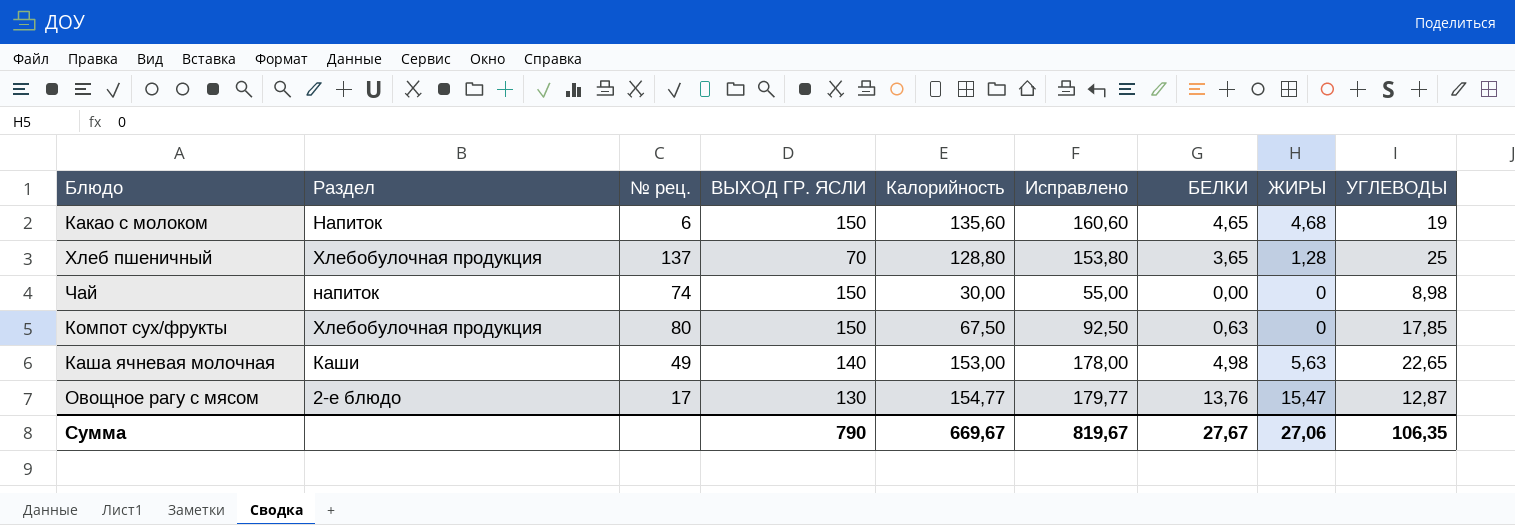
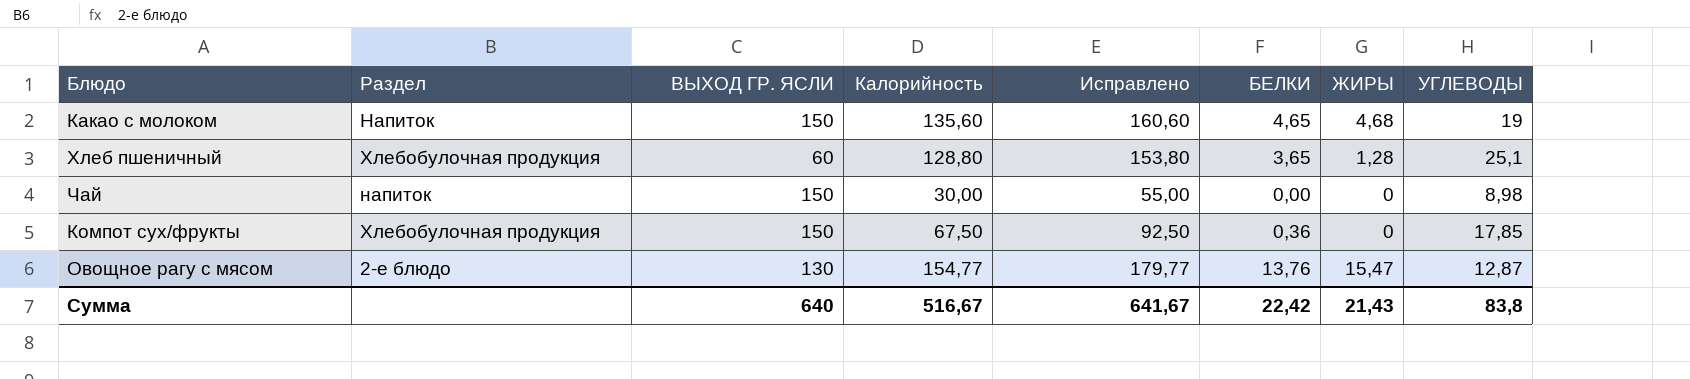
column № рец. | position: 3 -> none
row Каша ячневая молочная: Каши | 49 | 140 | 153,00 | 178,00 | 4,98 | 5,63 | 22,65 -> none
Хлеб пшеничный | ВЫХОД ГР. ЯСЛИ: 70 -> 60
Хлеб пшеничный | УГЛЕВОДЫ: 25 -> 25,1
Компот сух/фрукты | БЕЛКИ: 0,63 -> 0,36
Сумма | ВЫХОД ГР. ЯСЛИ: 790 -> 640
Сумма | Калорийность: 669,67 -> 516,67
Сумма | Исправлено: 819,67 -> 641,67
Сумма | БЕЛКИ: 27,67 -> 22,42
Сумма | ЖИРЫ: 27,06 -> 21,43
Сумма | УГЛЕВОДЫ: 106,35 -> 83,8

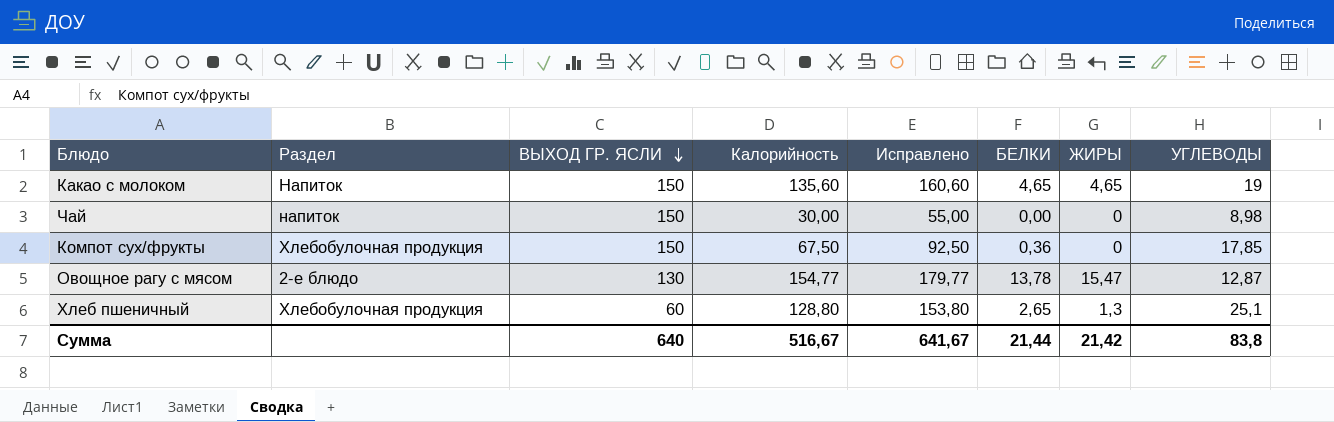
row order: none -> ВЫХОД ГР. ЯСЛИ descending
Какао с молоком | ЖИРЫ: 4,68 -> 4,65
Овощное рагу с мясом | БЕЛКИ: 13,76 -> 13,78
Хлеб пшеничный | БЕЛКИ: 3,65 -> 2,65
Хлеб пшеничный | ЖИРЫ: 1,28 -> 1,3
Сумма | БЕЛКИ: 22,42 -> 21,44
Сумма | ЖИРЫ: 21,43 -> 21,42

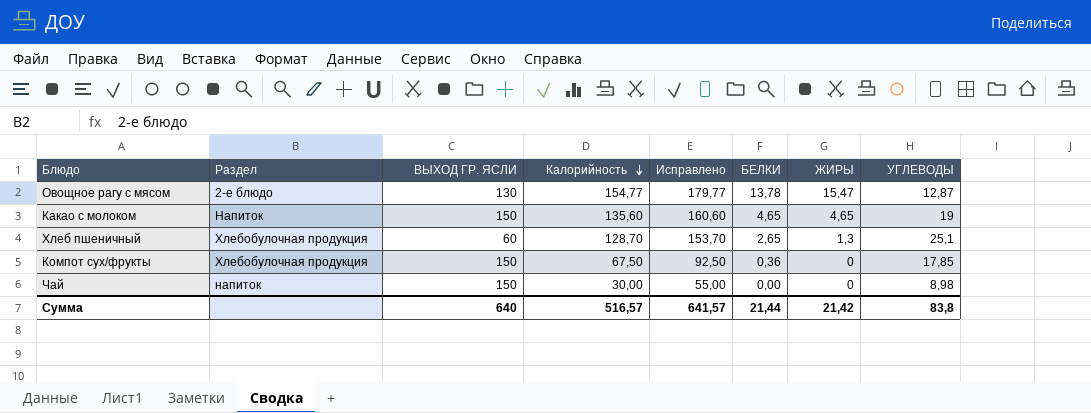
row order: ВЫХОД ГР. ЯСЛИ descending -> Калорийность descending
Хлеб пшеничный | Калорийность: 128,80 -> 128,70
Хлеб пшеничный | Исправлено: 153,80 -> 153,70
Сумма | Калорийность: 516,67 -> 516,57
Сумма | Исправлено: 641,67 -> 641,57

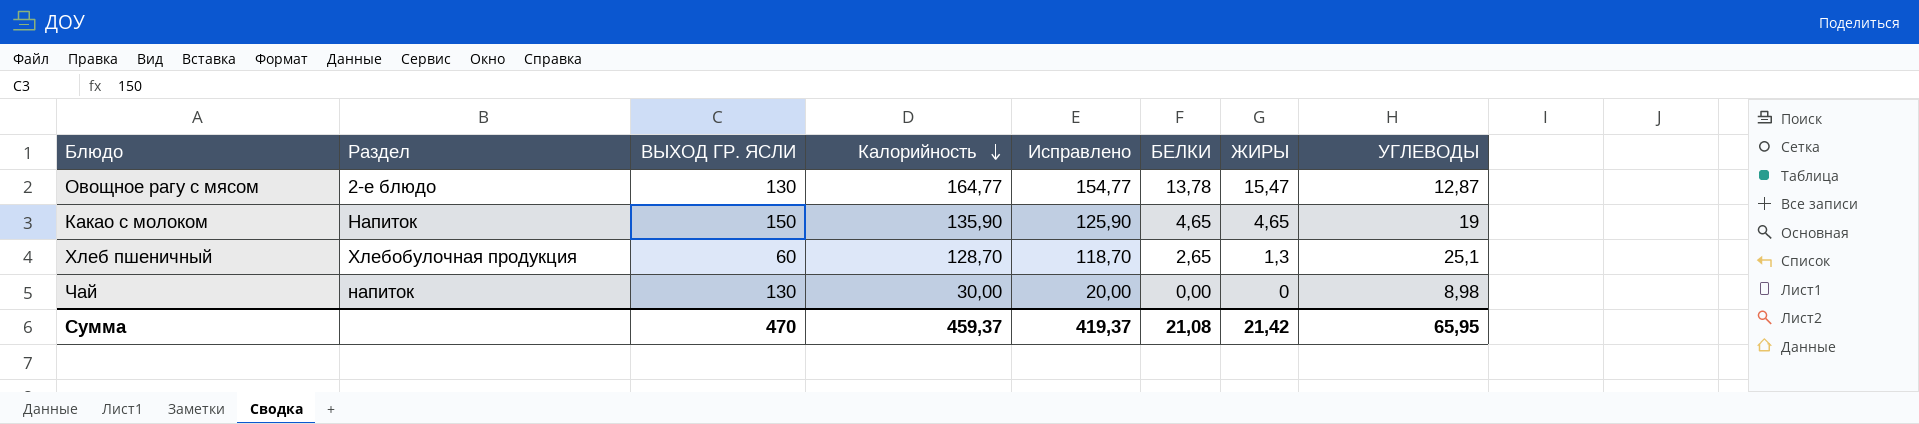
column Исправлено | formula: [Калорийность] + 25 -> [Калорийность] - 10
row Компот сух/фрукты: Хлебобулочная продукция | 150 | 67,50 | 92,50 | 0,36 | 0 | 17,85 -> none
Овощное рагу с мясом | Калорийность: 154,77 -> 164,77
Какао с молоком | Калорийность: 135,60 -> 135,90
Чай | ВЫХОД ГР. ЯСЛИ: 150 -> 130
Сумма | ВЫХОД ГР. ЯСЛИ: 640 -> 470
Сумма | Калорийность: 516,57 -> 459,37
Сумма | Исправлено: 641,57 -> 419,37
Сумма | БЕЛКИ: 21,44 -> 21,08
Сумма | УГЛЕВОДЫ: 83,8 -> 65,95

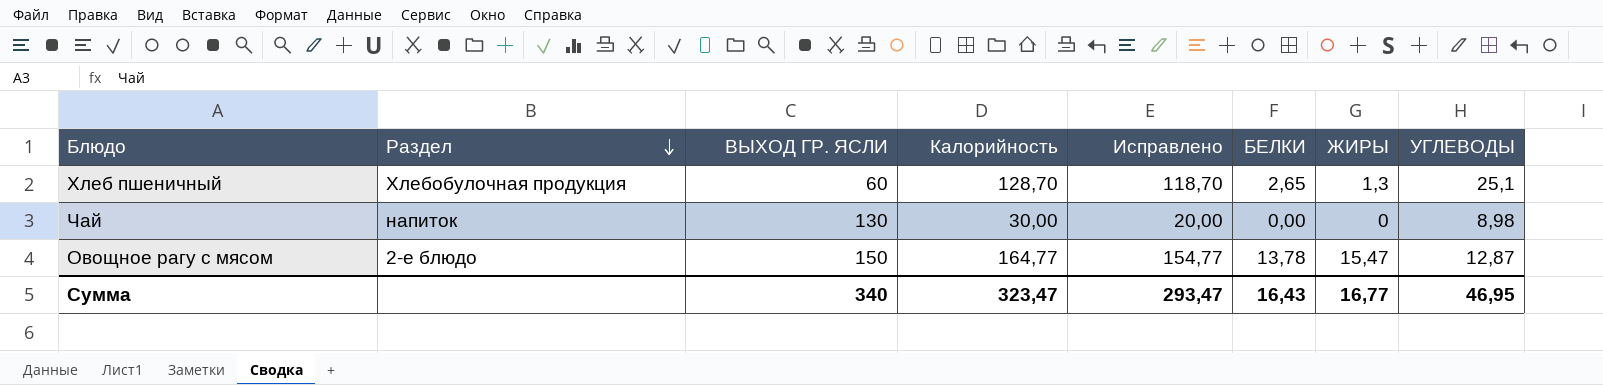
row order: Калорийность descending -> Раздел descending
row Какао с молоком: Напиток | 150 | 135,90 | 125,90 | 4,65 | 4,65 | 19 -> none
Овощное рагу с мясом | ВЫХОД ГР. ЯСЛИ: 130 -> 150
Сумма | ВЫХОД ГР. ЯСЛИ: 470 -> 340
Сумма | Калорийность: 459,37 -> 323,47
Сумма | Исправлено: 419,37 -> 293,47
Сумма | БЕЛКИ: 21,08 -> 16,43
Сумма | ЖИРЫ: 21,42 -> 16,77
Сумма | УГЛЕВОДЫ: 65,95 -> 46,95

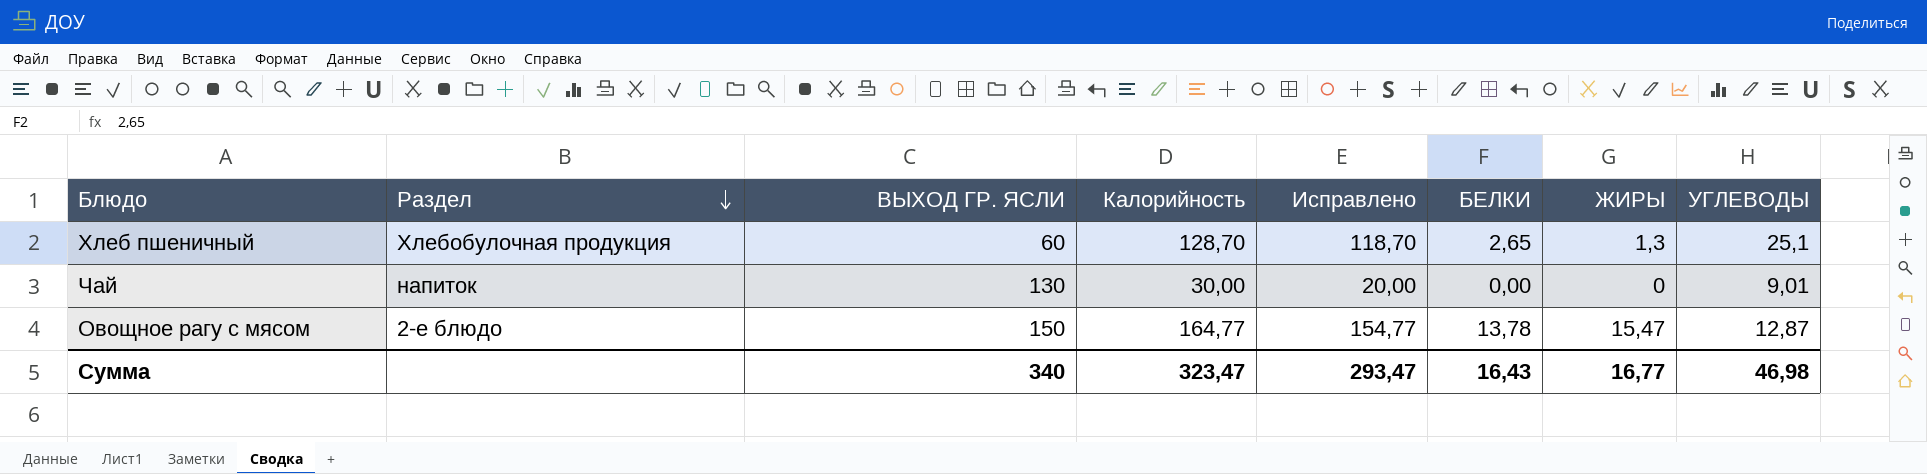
Чай | УГЛЕВОДЫ: 8,98 -> 9,01
Сумма | УГЛЕВОДЫ: 46,95 -> 46,98

